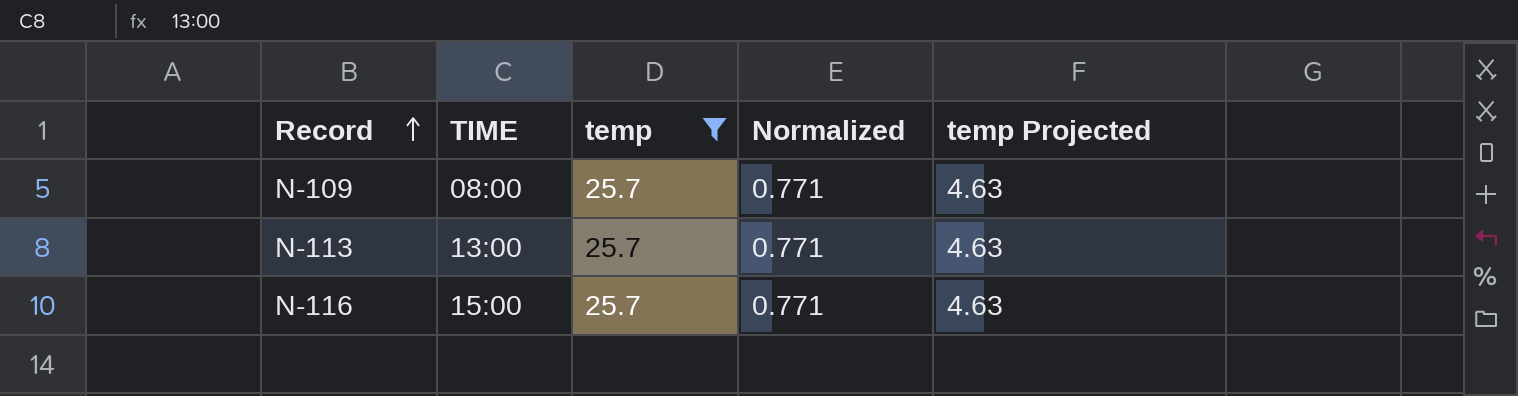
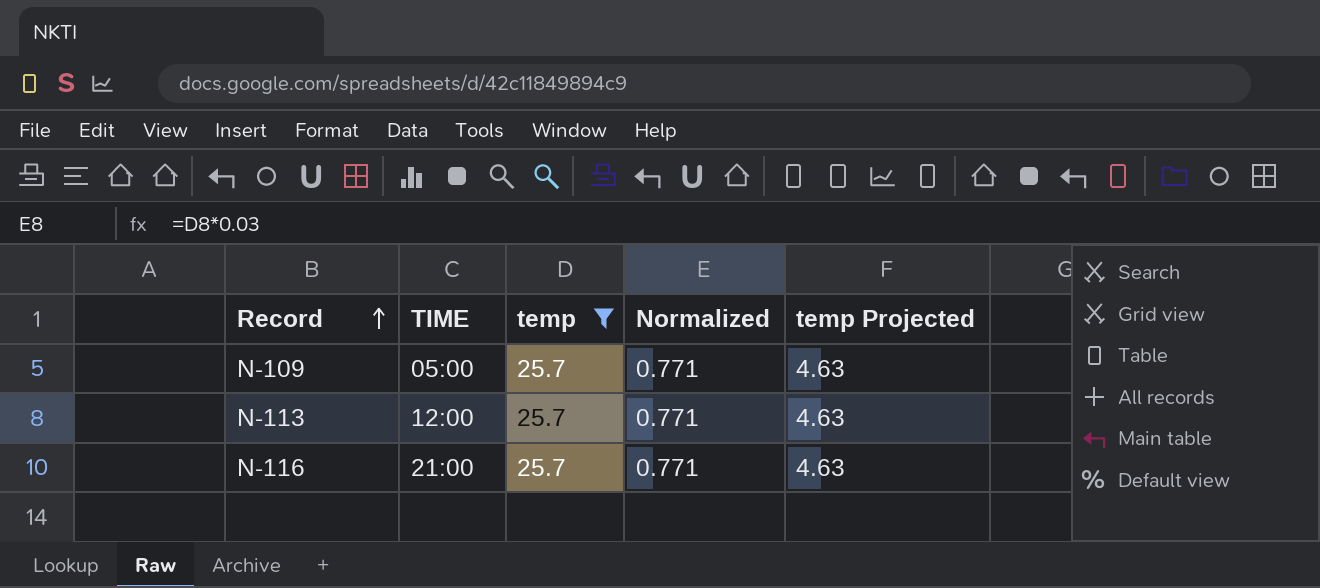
N-109 | TIME: 08:00 -> 05:00
N-113 | TIME: 13:00 -> 12:00
N-116 | TIME: 15:00 -> 21:00

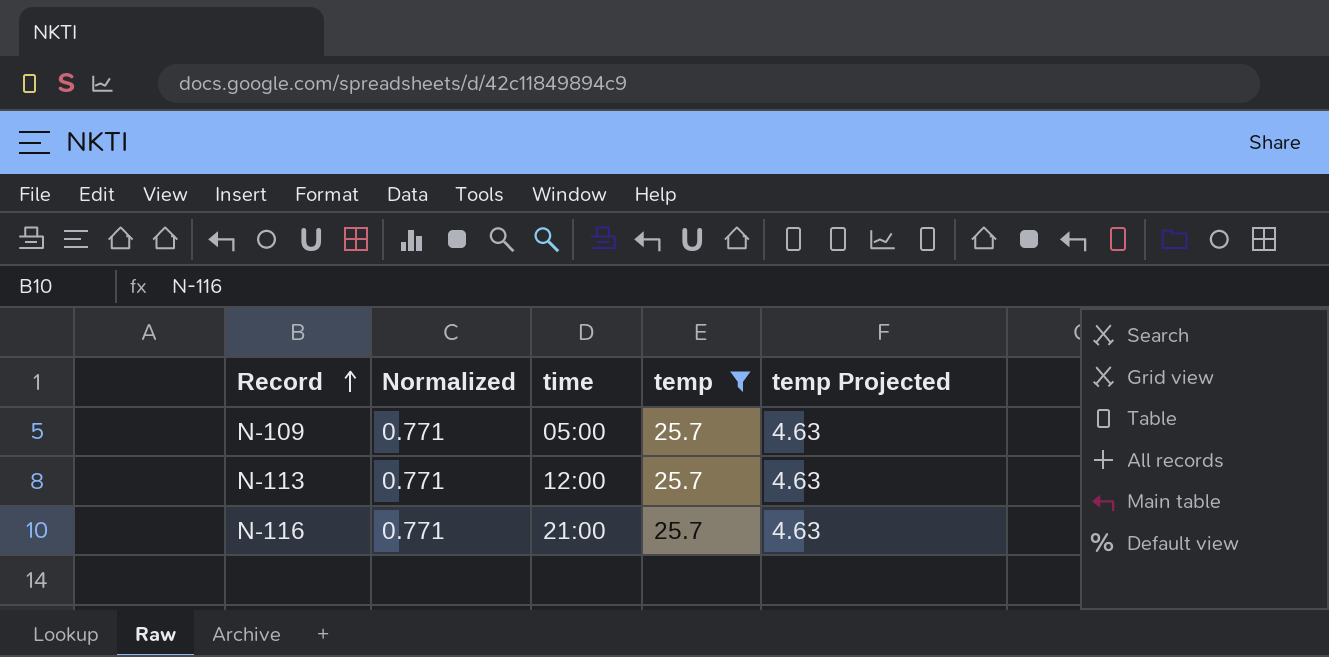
column Normalized | position: 4 -> 2
column name: TIME -> time

